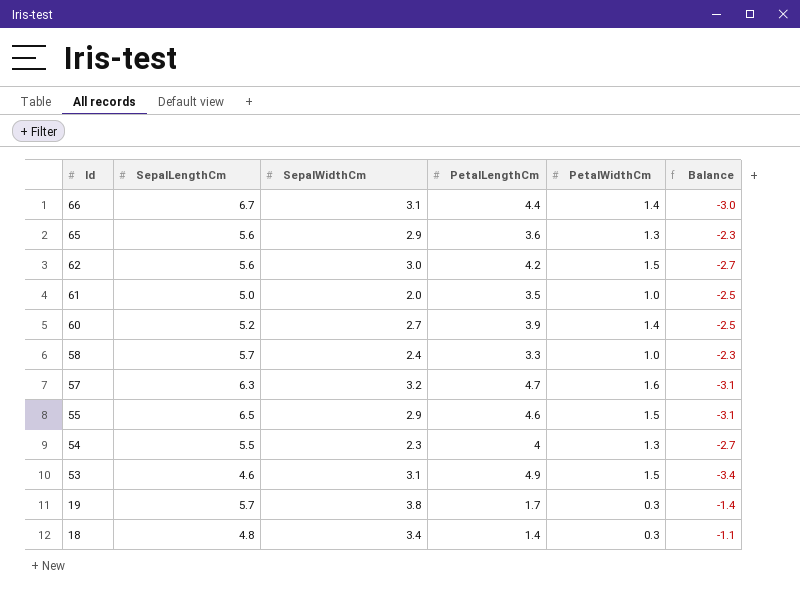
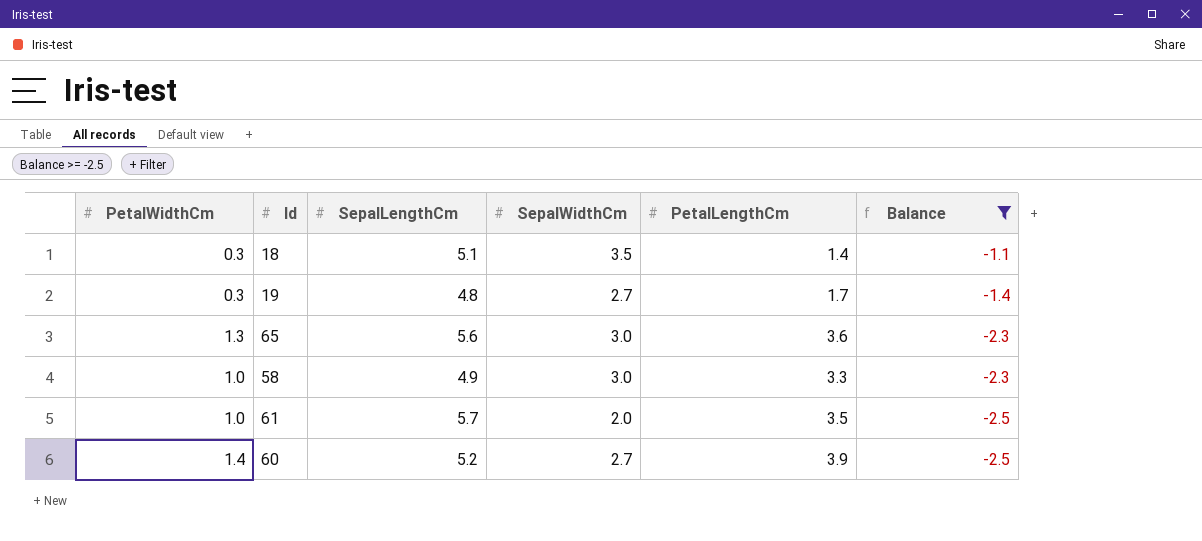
filter: none -> Balance >= -2.5
row order: Id descending -> Balance descending
column PetalWidthCm | position: 5 -> 1
18 | SepalLengthCm: 4.8 -> 5.1
18 | SepalWidthCm: 3.4 -> 3.5
19 | SepalLengthCm: 5.7 -> 4.8
19 | SepalWidthCm: 3.8 -> 2.7
65 | SepalWidthCm: 2.9 -> 3.0
58 | SepalLengthCm: 5.7 -> 4.9
58 | SepalWidthCm: 2.4 -> 3.0
61 | SepalLengthCm: 5.0 -> 5.7

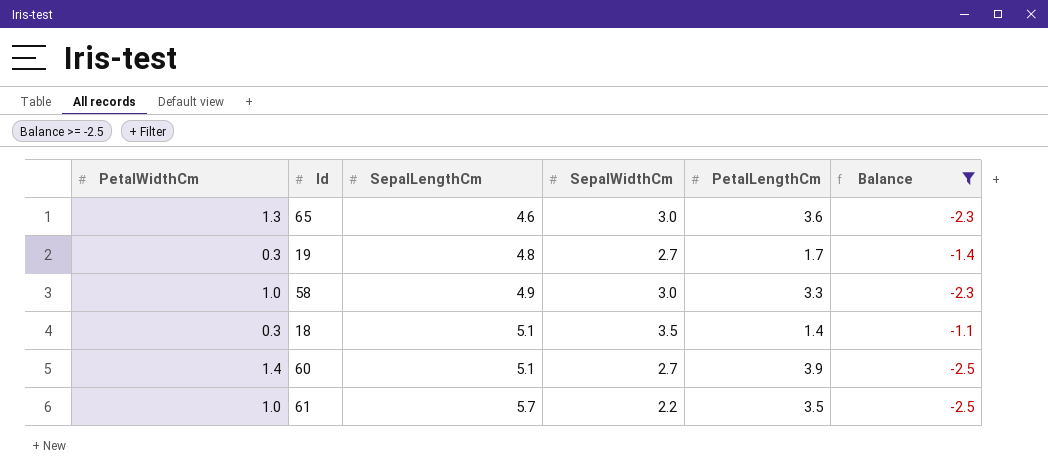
row order: Balance descending -> SepalLengthCm ascending
65 | SepalLengthCm: 5.6 -> 4.6
60 | SepalLengthCm: 5.2 -> 5.1
61 | SepalWidthCm: 2.0 -> 2.2

